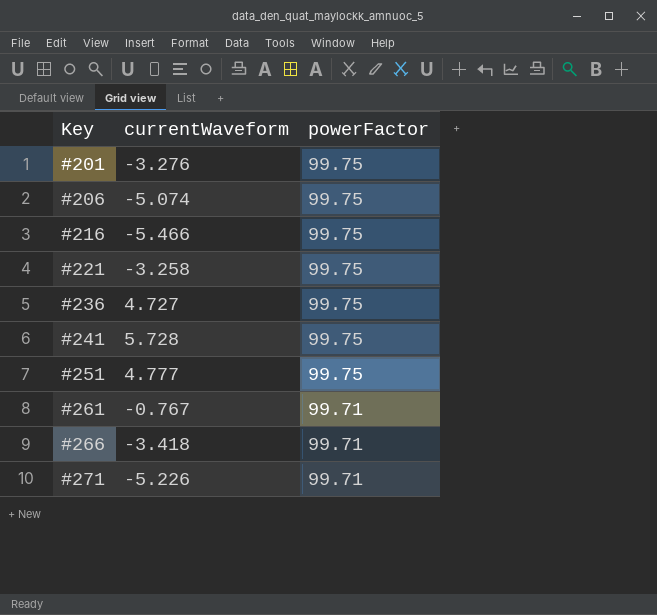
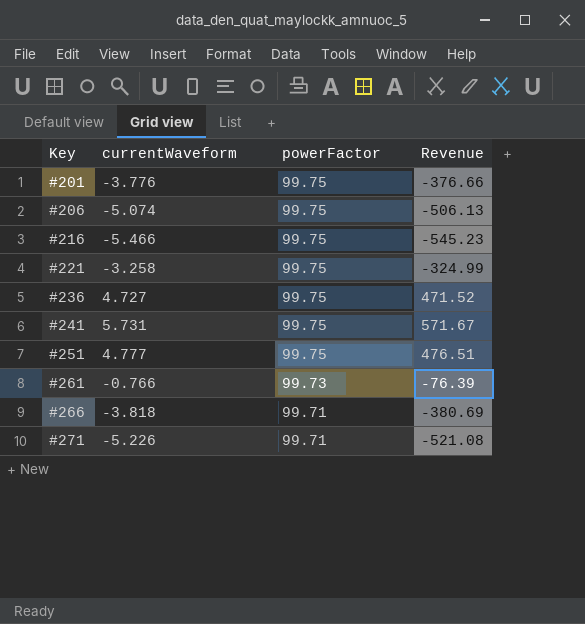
column Revenue | formula: none -> [currentWaveform] * [powerFactor]
#201 | currentWaveform: -3.276 -> -3.776
#241 | currentWaveform: 5.728 -> 5.731
#261 | currentWaveform: -0.767 -> -0.766
#261 | powerFactor: 99.71 -> 99.73
#266 | currentWaveform: -3.418 -> -3.818

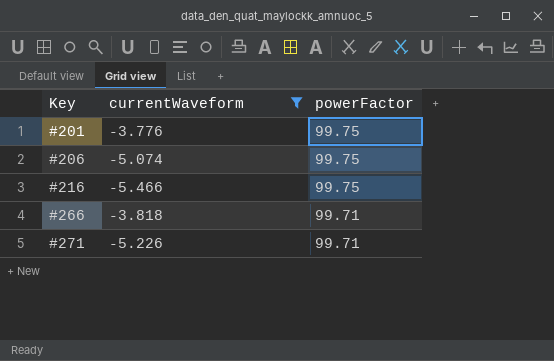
filter: none -> currentWaveform <= -3.776
column Revenue | formula: [currentWaveform] * [powerFactor] -> none

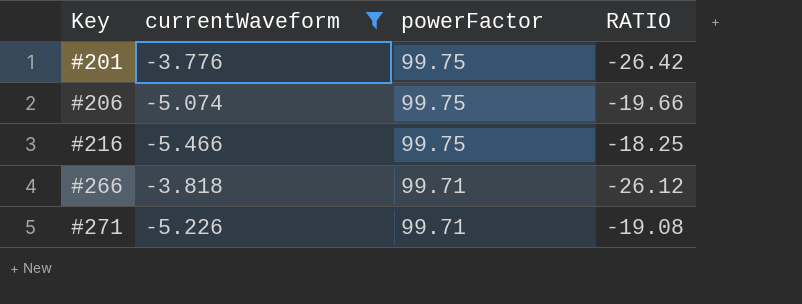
column RATIO | formula: none -> [powerFactor] / [currentWaveform]

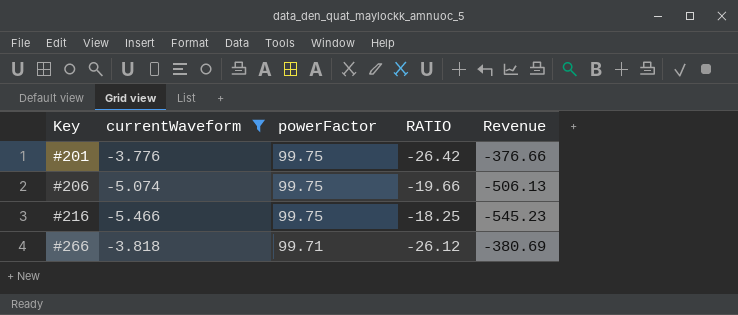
column Revenue | formula: none -> [currentWaveform] * [powerFactor]
row #271: -5.226 | 99.71 | -19.08 -> none

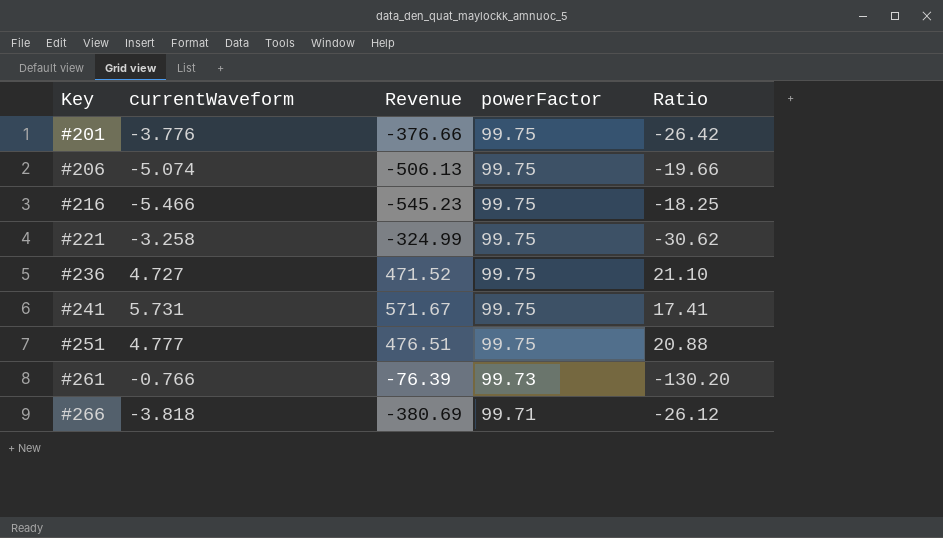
filter: currentWaveform <= -3.776 -> none
column Revenue | position: 5 -> 3
column name: RATIO -> Ratio

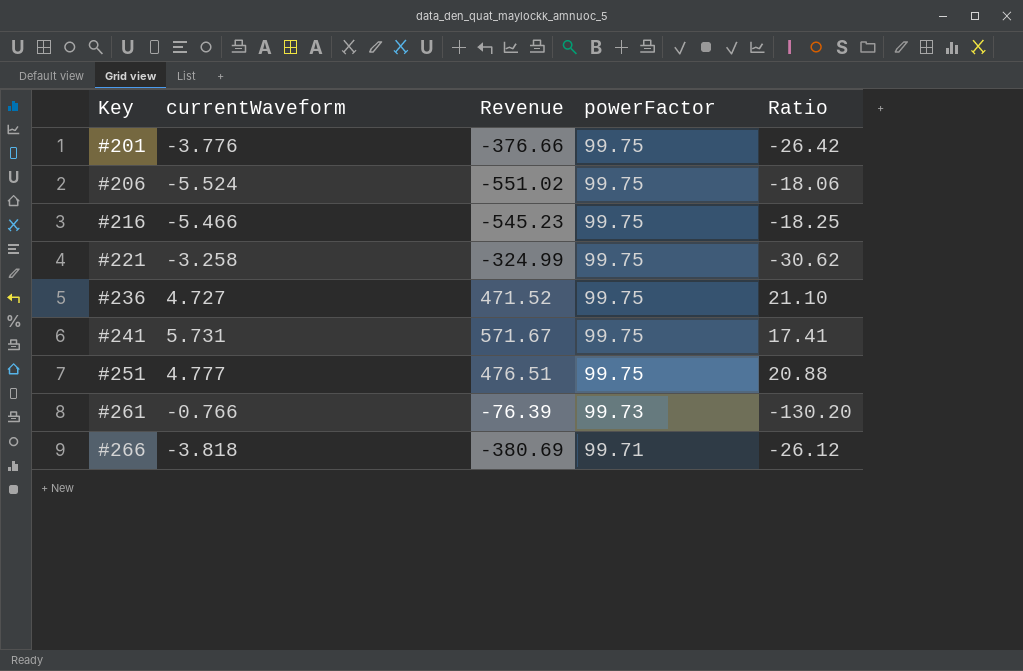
#206 | currentWaveform: -5.074 -> -5.524
#206 | Revenue: -506.13 -> -551.02
#206 | Ratio: -19.66 -> -18.06

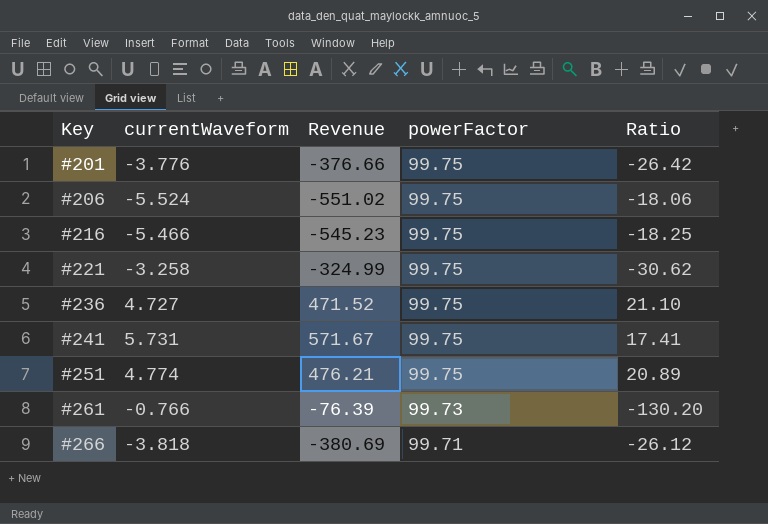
#251 | currentWaveform: 4.777 -> 4.774
#251 | Revenue: 476.51 -> 476.21
#251 | Ratio: 20.88 -> 20.89

